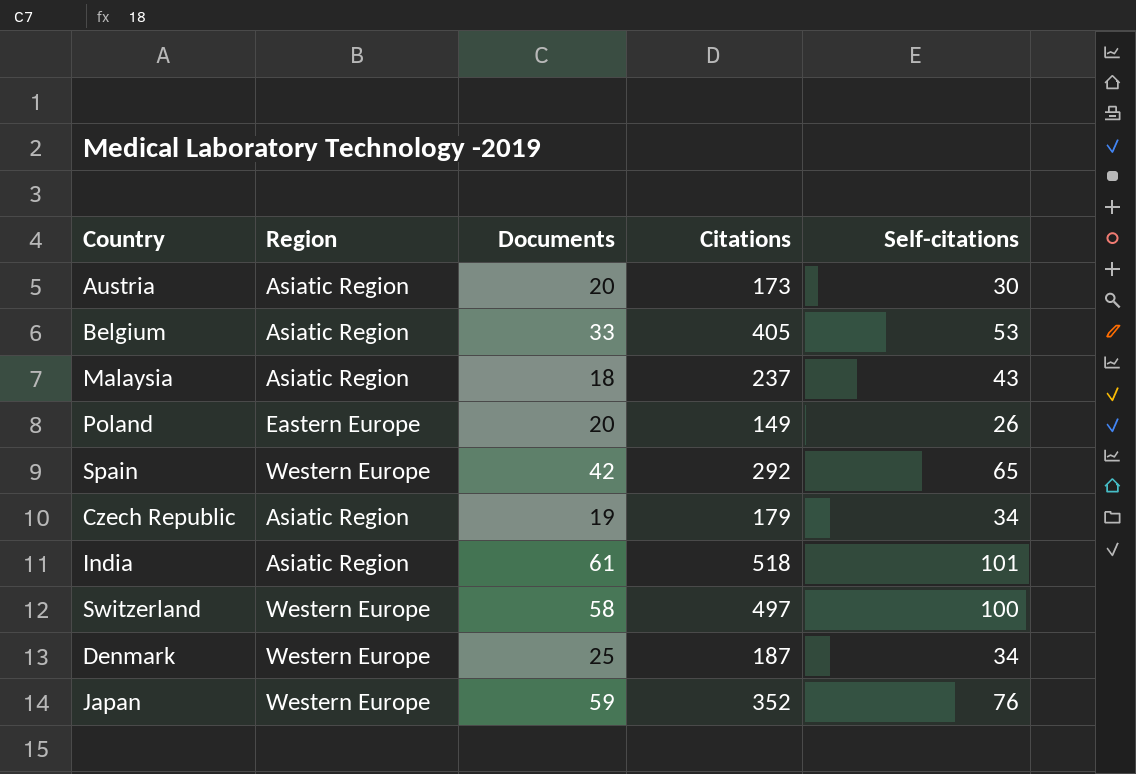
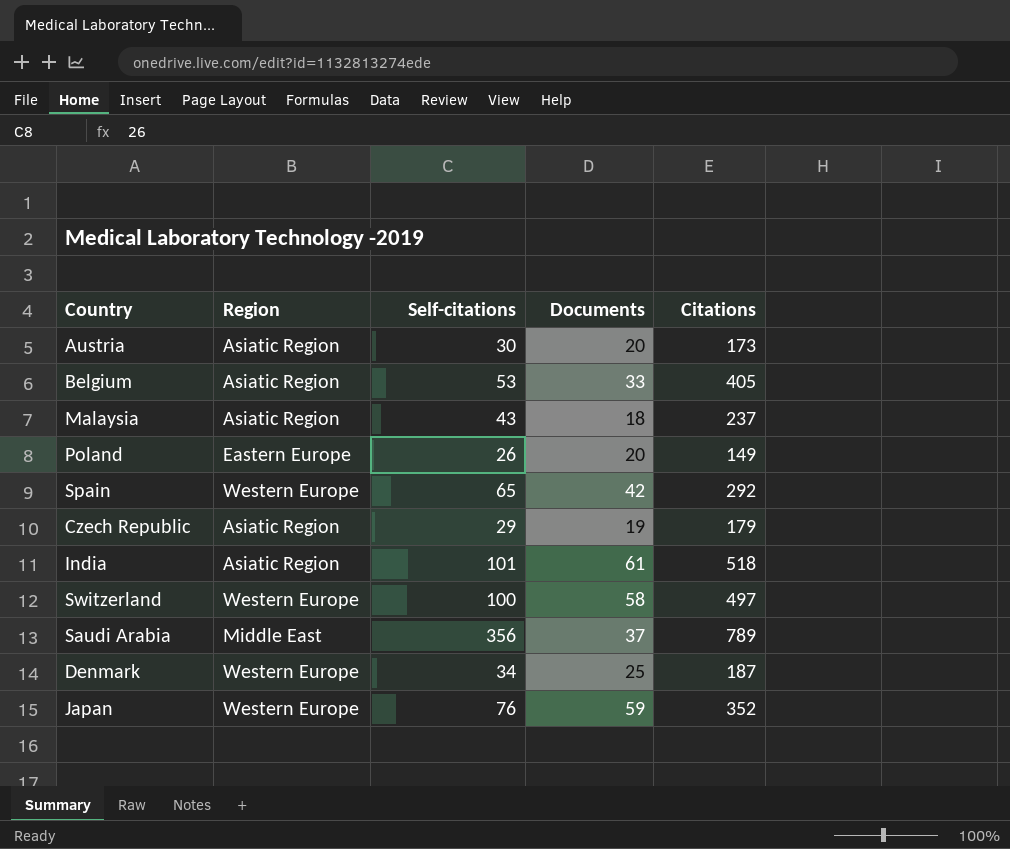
column Self-citations | position: 5 -> 3
Czech Republic | Self-citations: 34 -> 29
row Saudi Arabia: none -> Middle East | 356 | 37 | 789

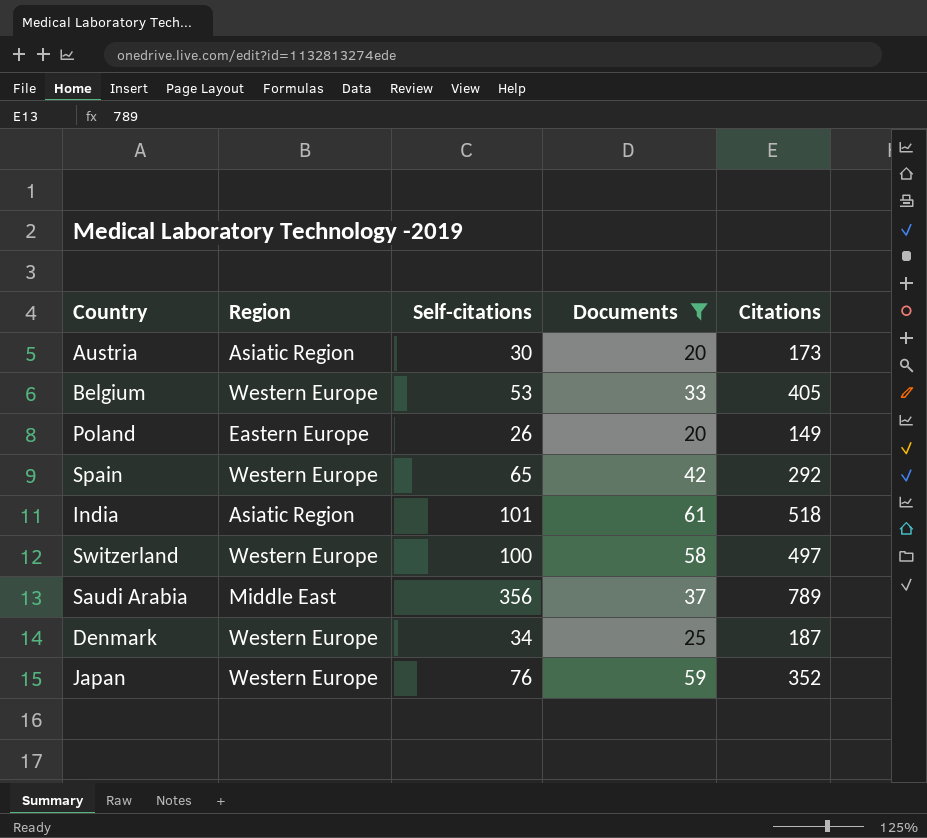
filter: none -> Documents >= 20
Belgium | Region: Asiatic Region -> Western Europe

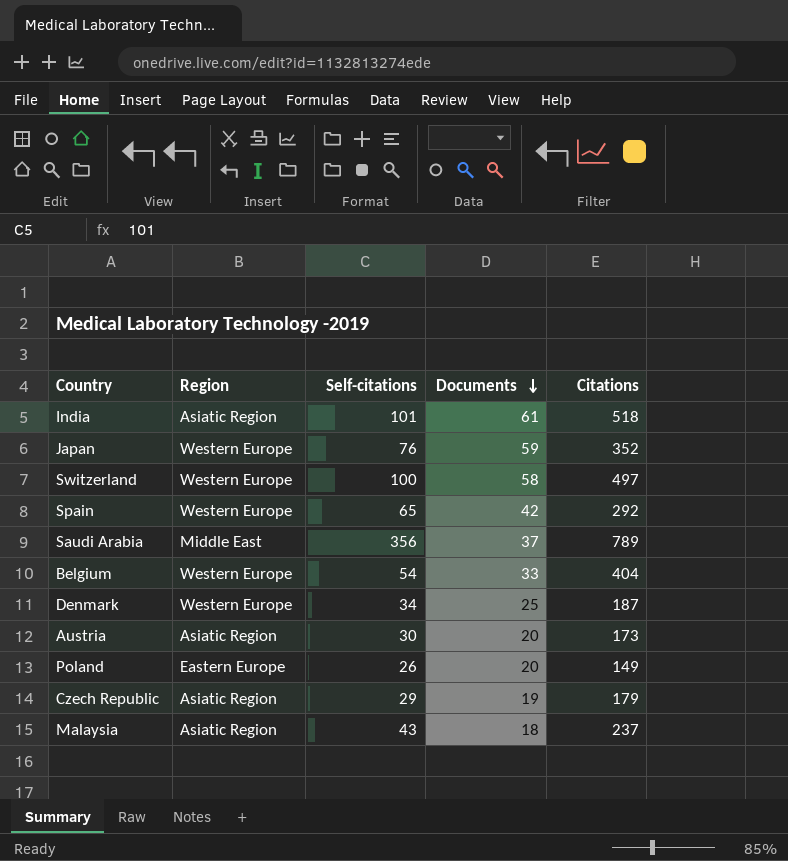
filter: Documents >= 20 -> none
row order: none -> Documents descending
Belgium | Self-citations: 53 -> 54
Belgium | Citations: 405 -> 404

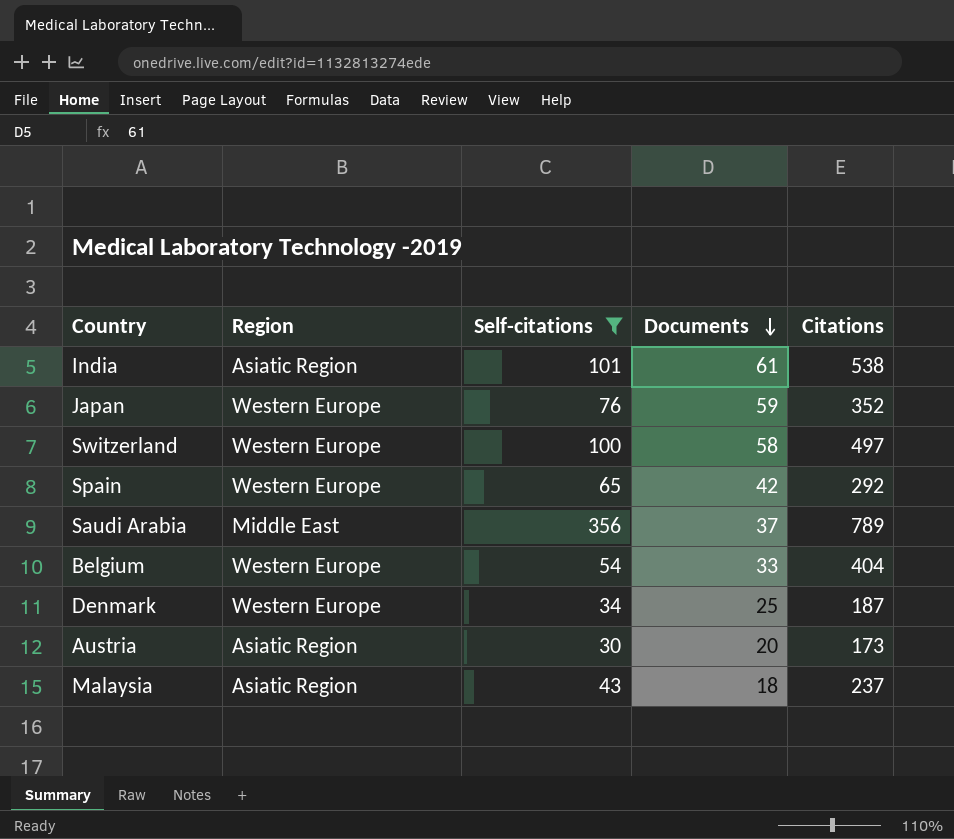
filter: none -> Self-citations >= 30
India | Citations: 518 -> 538

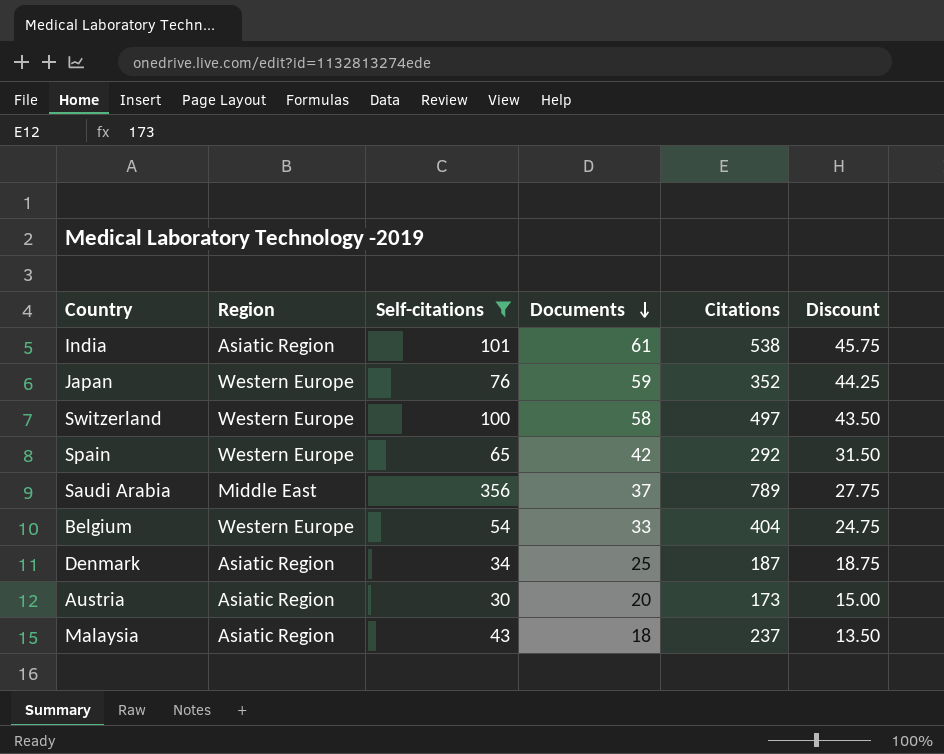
column Discount | formula: none -> [Documents] * 0.75
Denmark | Region: Western Europe -> Asiatic Region

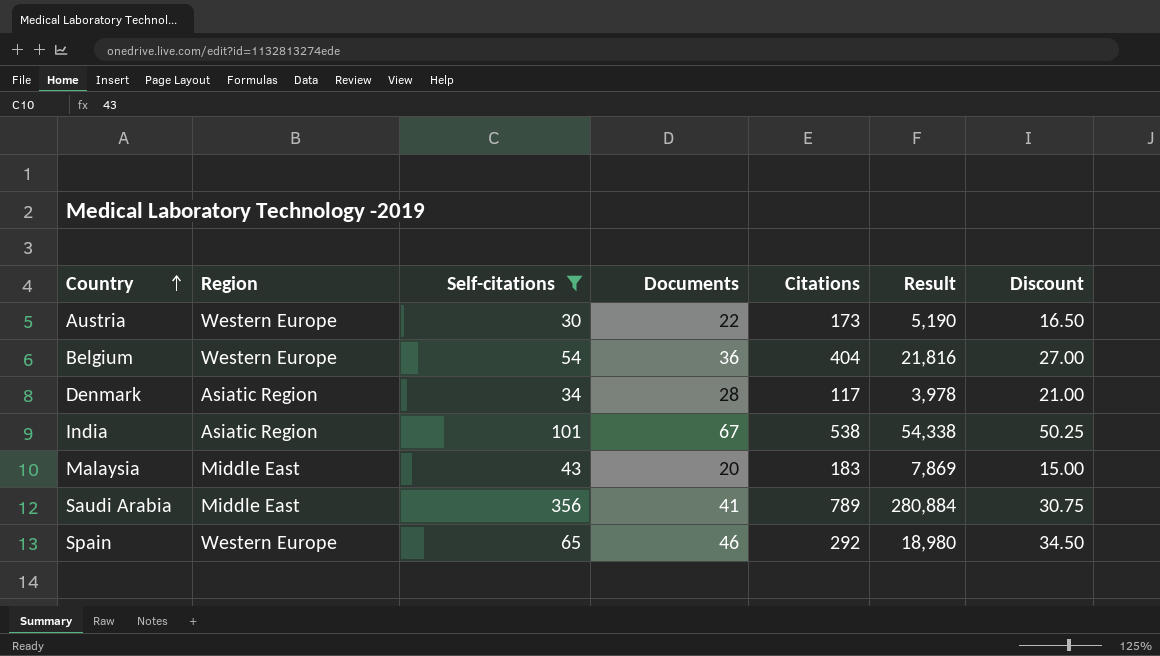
row order: Documents descending -> Country ascending
column Result | formula: none -> [Self-citations] * [Citations]
row Japan: Western Europe | 76 | 59 | 352 | 44.25 -> none
row Switzerland: Western Europe | 100 | 58 | 497 | 43.50 -> none
Austria | Region: Asiatic Region -> Western Europe
Austria | Documents: 20 -> 22
Austria | Discount: 15.00 -> 16.50
Belgium | Documents: 33 -> 36
Belgium | Discount: 24.75 -> 27.00
Denmark | Documents: 25 -> 28
Denmark | Citations: 187 -> 117
Denmark | Discount: 18.75 -> 21.00
India | Documents: 61 -> 67
India | Discount: 45.75 -> 50.25
Malaysia | Region: Asiatic Region -> Middle East
Malaysia | Documents: 18 -> 20
Malaysia | Citations: 237 -> 183
Malaysia | Discount: 13.50 -> 15.00
Saudi Arabia | Documents: 37 -> 41
Saudi Arabia | Discount: 27.75 -> 30.75
Spain | Documents: 42 -> 46
Spain | Discount: 31.50 -> 34.50

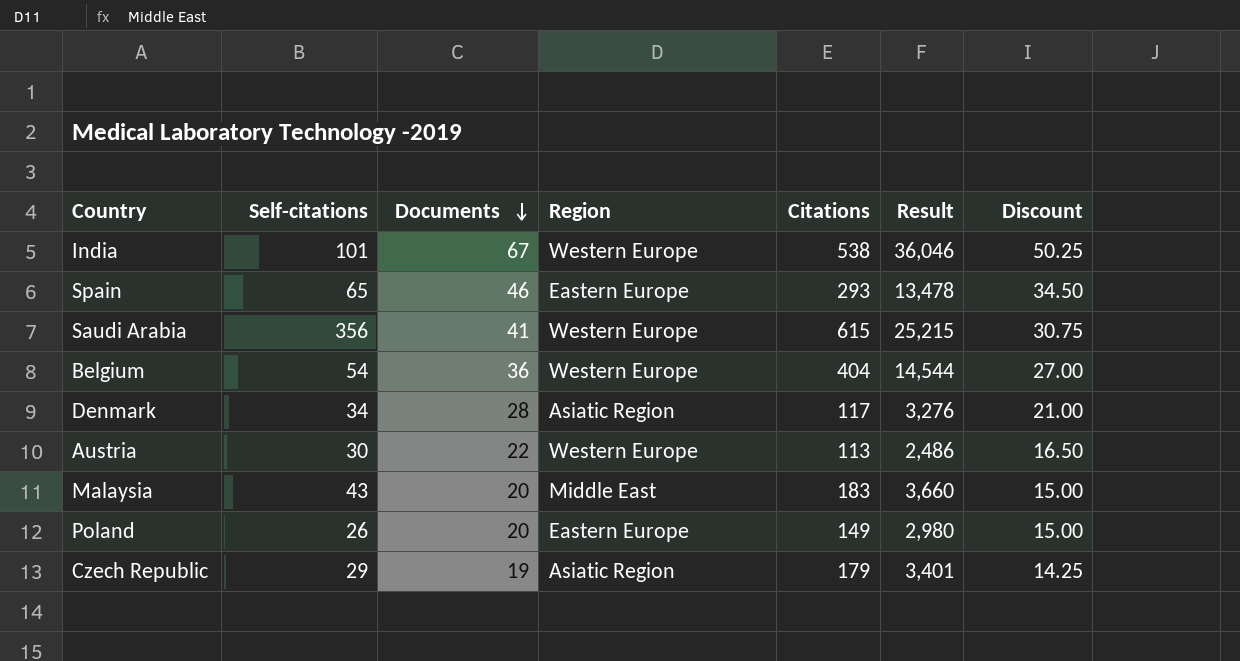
filter: Self-citations >= 30 -> none
row order: Country ascending -> Documents descending
column Region | position: 2 -> 4
column Result | formula: [Self-citations] * [Citations] -> [Documents] * [Citations]
India | Region: Asiatic Region -> Western Europe
Spain | Region: Western Europe -> Eastern Europe
Spain | Citations: 292 -> 293
Saudi Arabia | Region: Middle East -> Western Europe
Saudi Arabia | Citations: 789 -> 615
Austria | Citations: 173 -> 113

